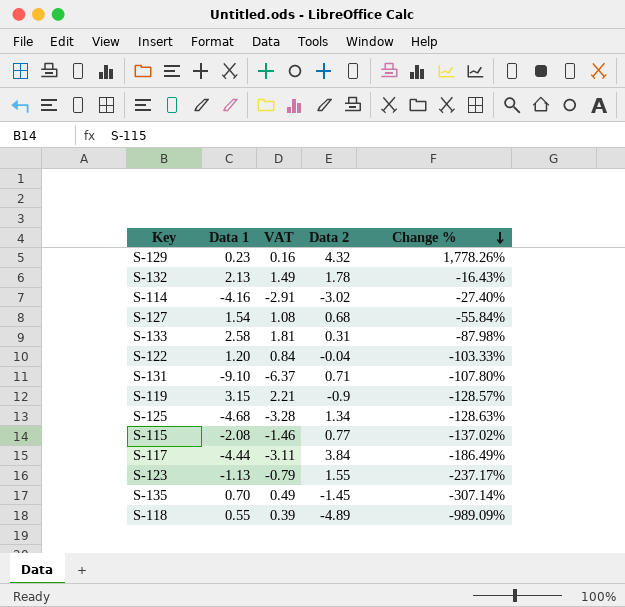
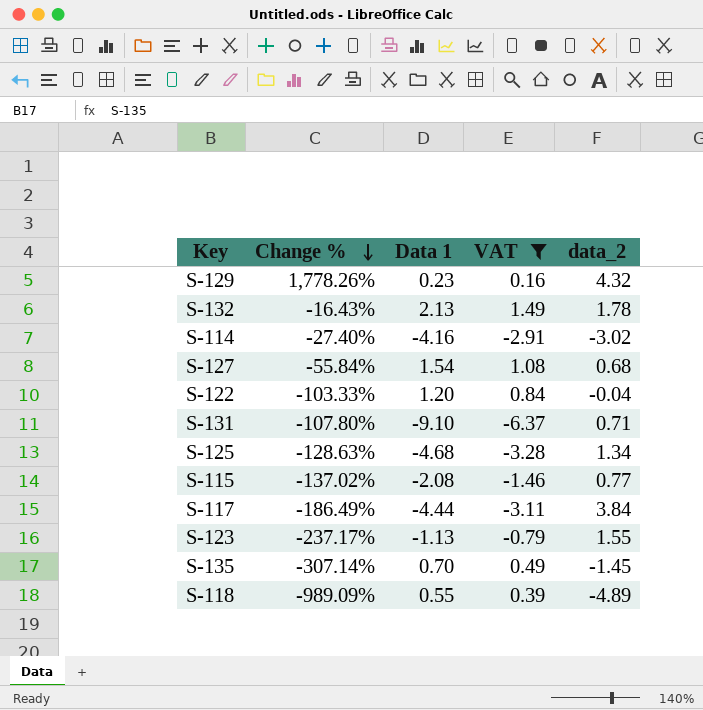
filter: none -> VAT <= 1.49
column Change % | position: 5 -> 2
column name: Data 2 -> data_2

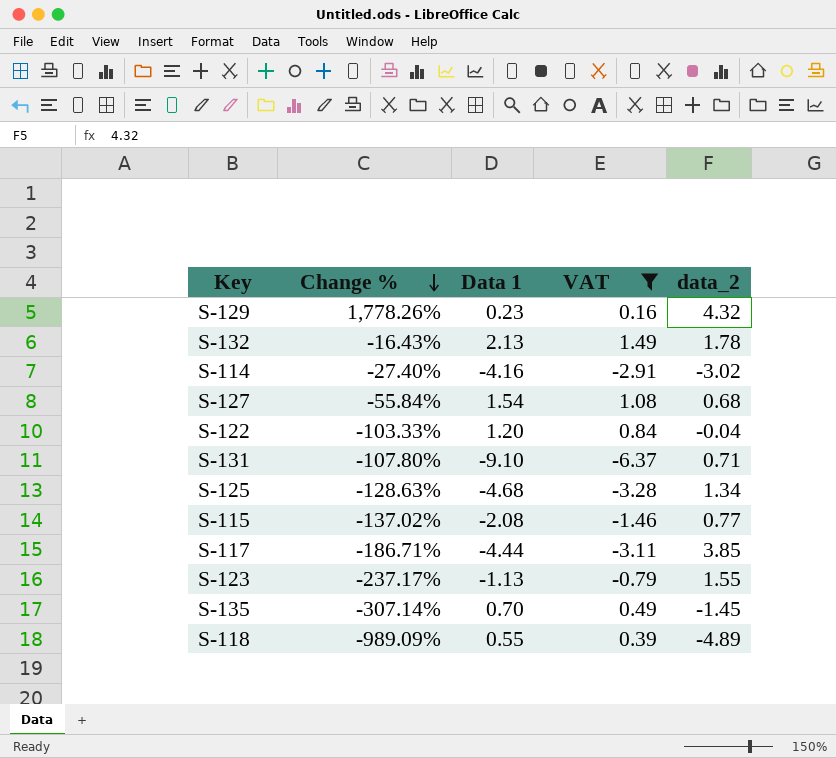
S-117 | Change %: -186.49% -> -186.71%
S-117 | data_2: 3.84 -> 3.85

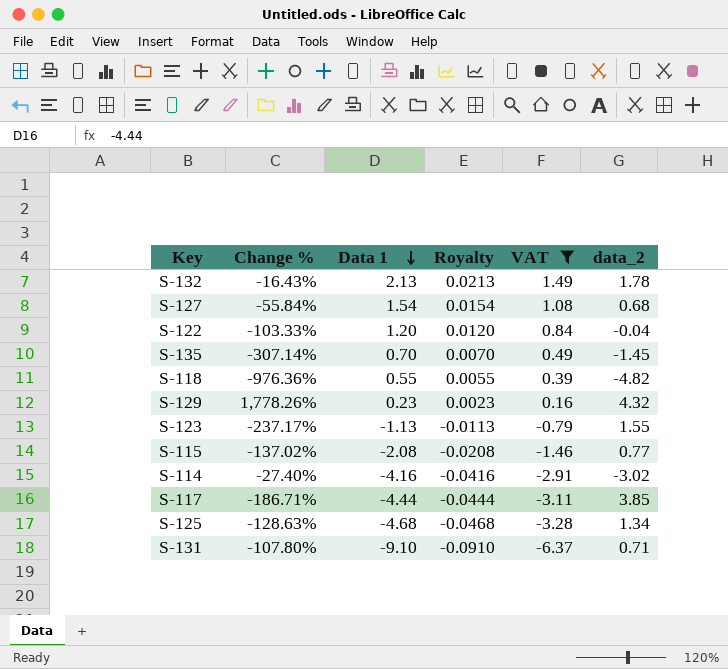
row order: Change % descending -> Data 1 descending
column Royalty | formula: none -> [Data 1] * 0.01
S-118 | Change %: -989.09% -> -976.36%
S-118 | data_2: -4.89 -> -4.82

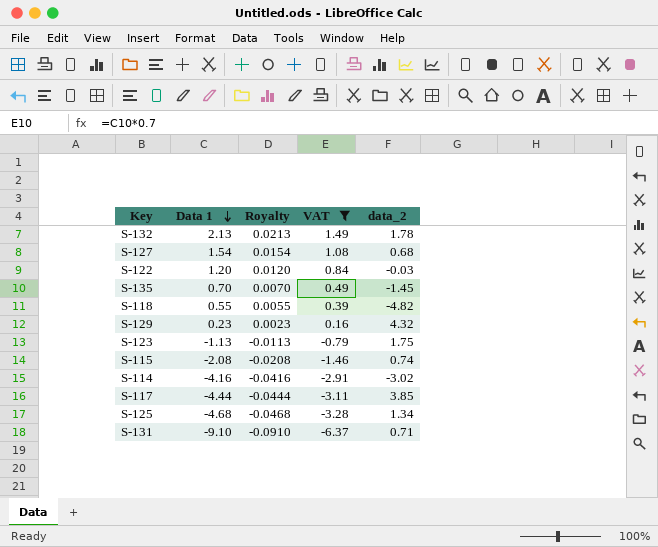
column Change % | formula: ([data_2] - [Data 1]) / [Data 1] -> none
S-122 | data_2: -0.04 -> -0.03
S-123 | data_2: 1.55 -> 1.75
S-115 | data_2: 0.77 -> 0.74

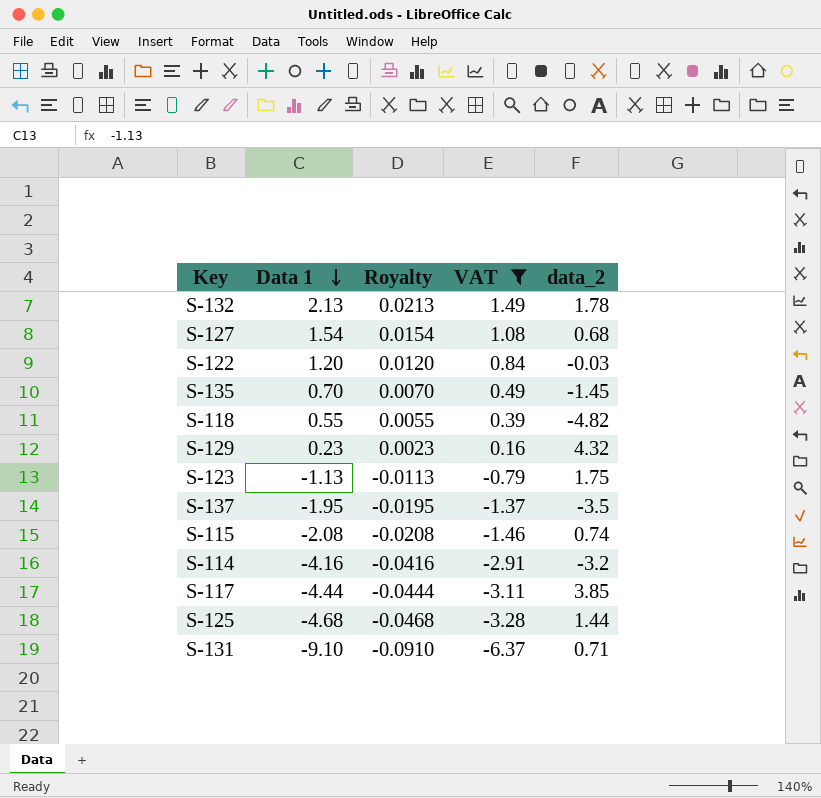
row S-137: none -> -1.95 | -0.0195 | -1.37 | -3.5
S-114 | data_2: -3.02 -> -3.2
S-125 | data_2: 1.34 -> 1.44

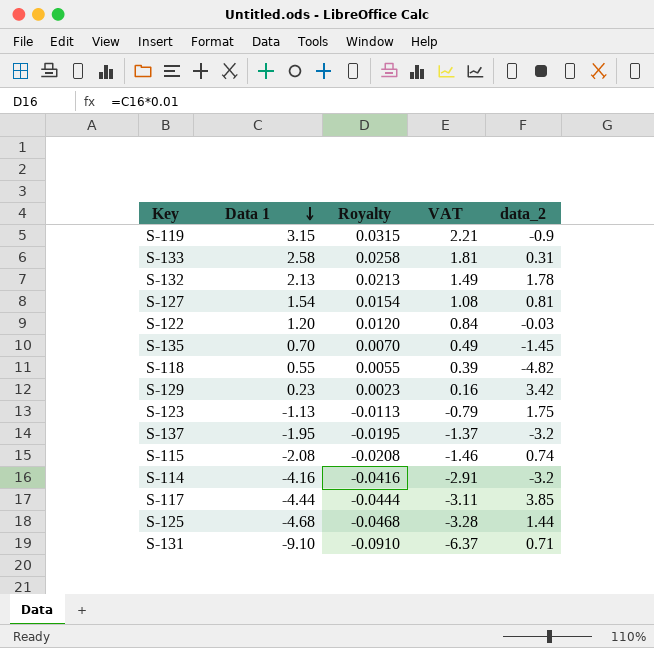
filter: VAT <= 1.49 -> none
S-127 | data_2: 0.68 -> 0.81
S-129 | data_2: 4.32 -> 3.42
S-137 | data_2: -3.5 -> -3.2

